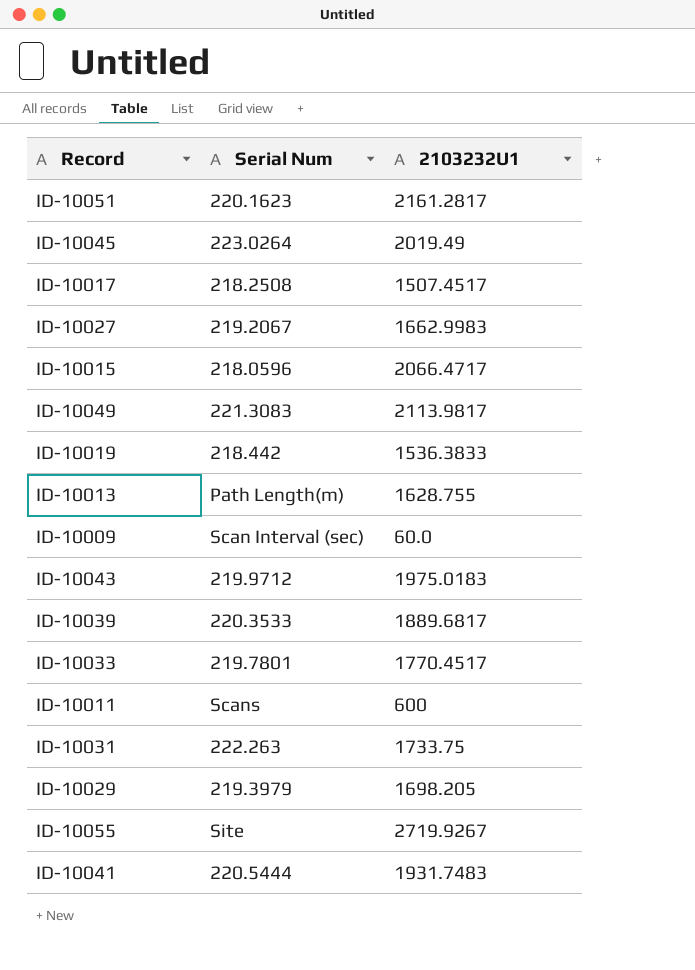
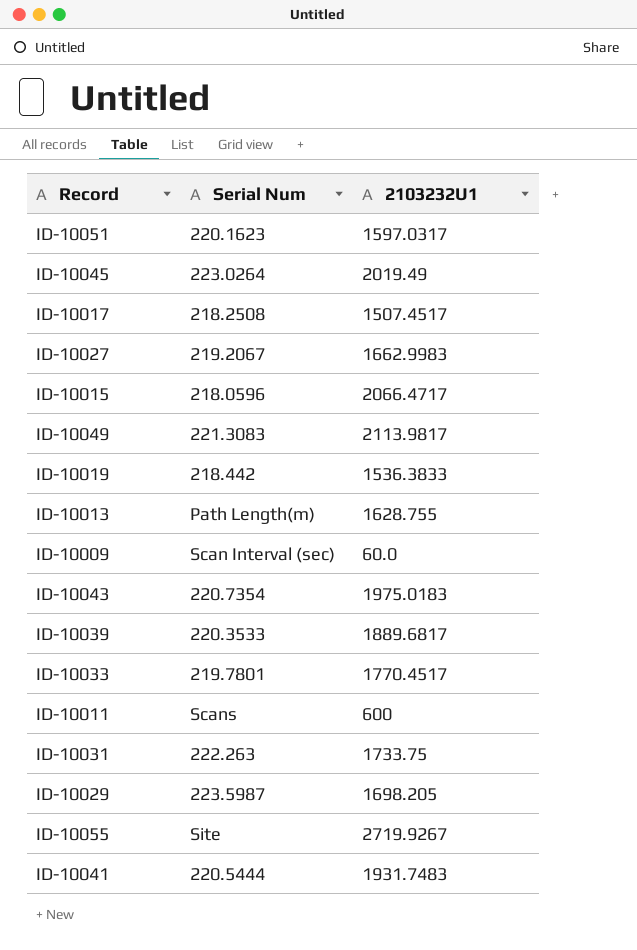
ID-10051 | 2103232U1: 2161.2817 -> 1597.0317
ID-10043 | Serial Num: 219.9712 -> 220.7354
ID-10029 | Serial Num: 219.3979 -> 223.5987

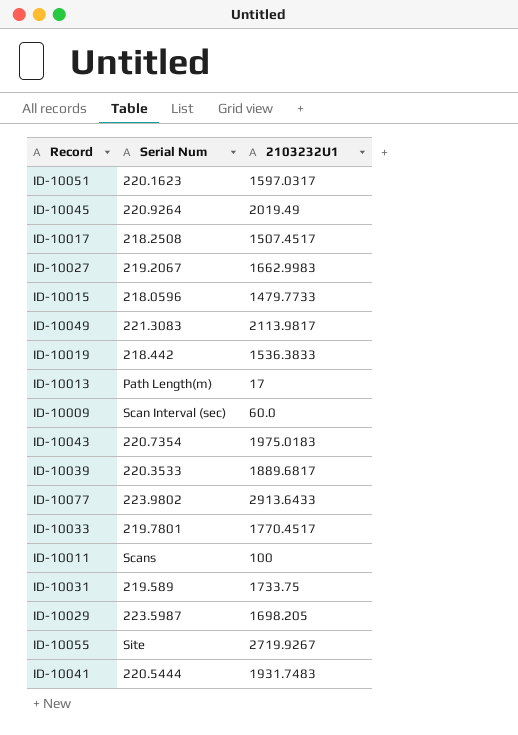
ID-10045 | Serial Num: 223.0264 -> 220.9264
ID-10015 | 2103232U1: 2066.4717 -> 1479.7733
ID-10013 | 2103232U1: 1628.755 -> 17
row ID-10077: none -> 223.9802 | 2913.6433
ID-10011 | 2103232U1: 600 -> 100
ID-10031 | Serial Num: 222.263 -> 219.589

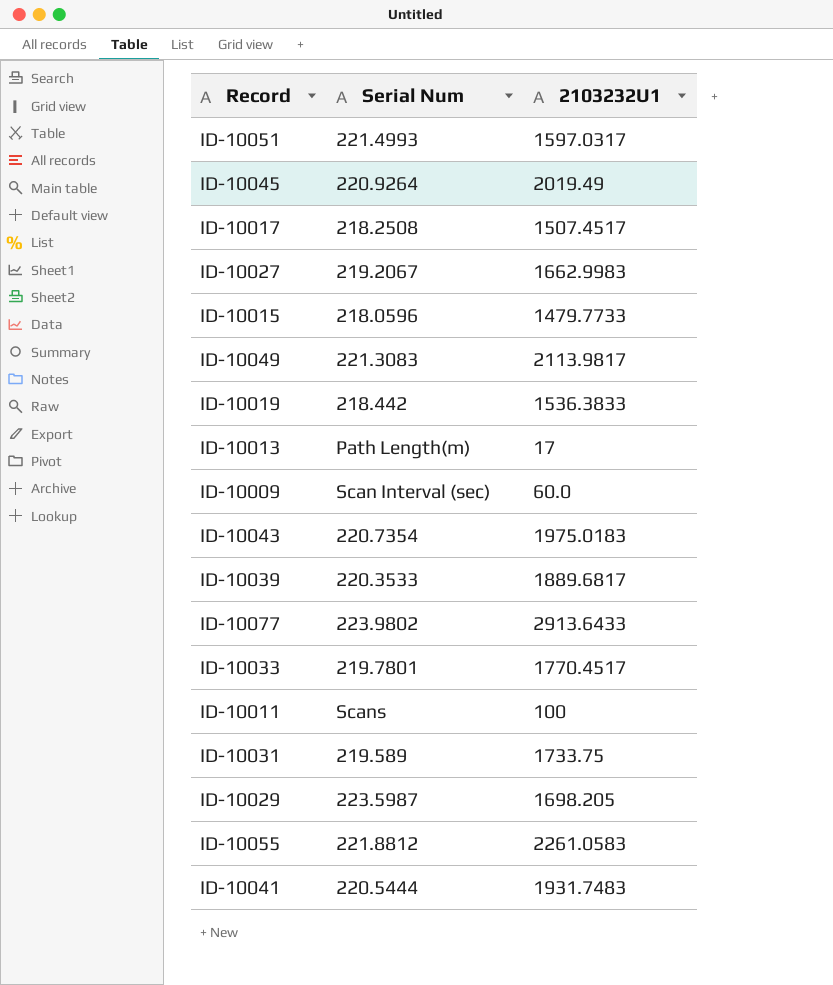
ID-10051 | Serial Num: 220.1623 -> 221.4993
ID-10055 | Serial Num: Site -> 221.8812
ID-10055 | 2103232U1: 2719.9267 -> 2261.0583

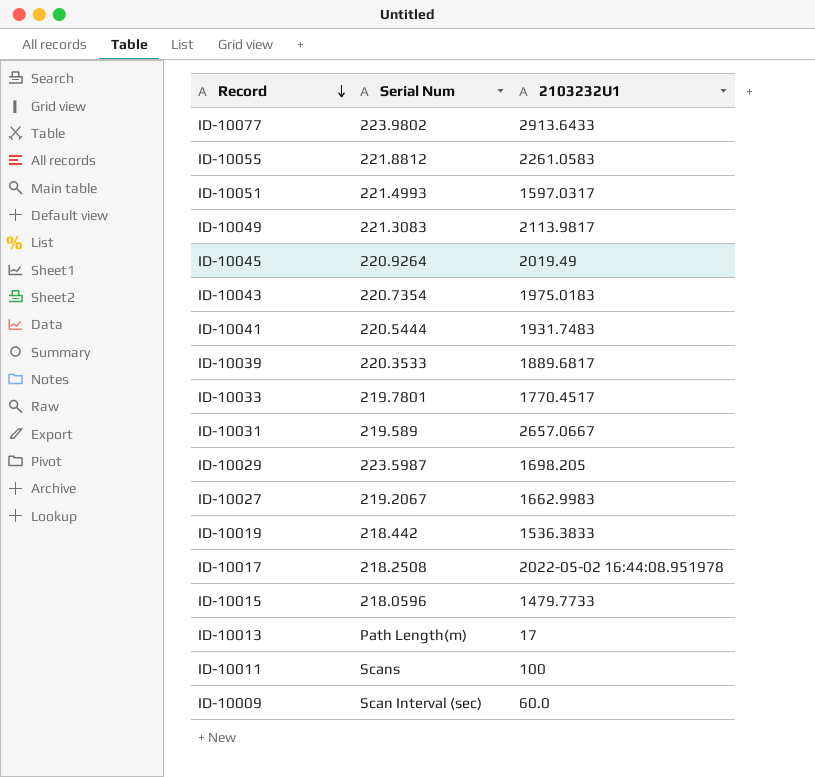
row order: none -> Record descending
ID-10031 | 2103232U1: 1733.75 -> 2657.0667
ID-10017 | 2103232U1: 1507.4517 -> 2022-05-02 16:44:08.951978

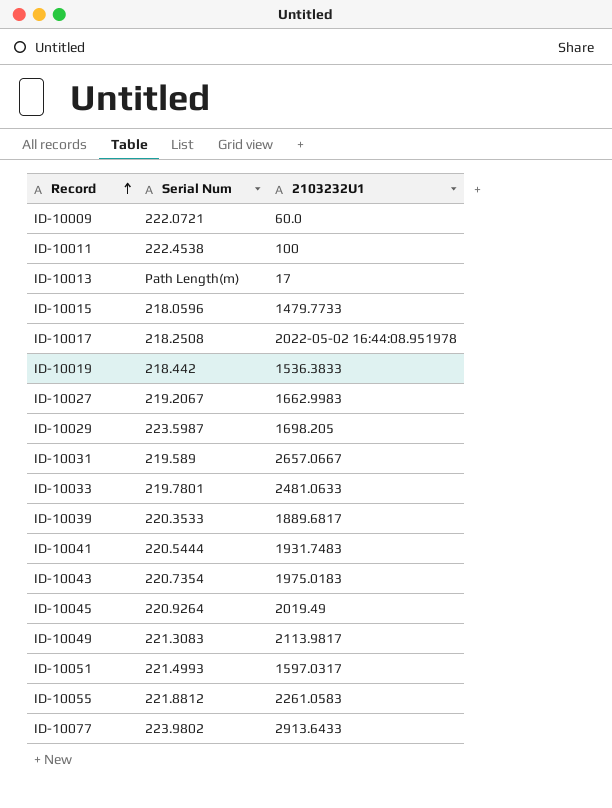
row order: Record descending -> Record ascending
ID-10009 | Serial Num: Scan Interval (sec) -> 222.0721
ID-10011 | Serial Num: Scans -> 222.4538
ID-10033 | 2103232U1: 1770.4517 -> 2481.0633

